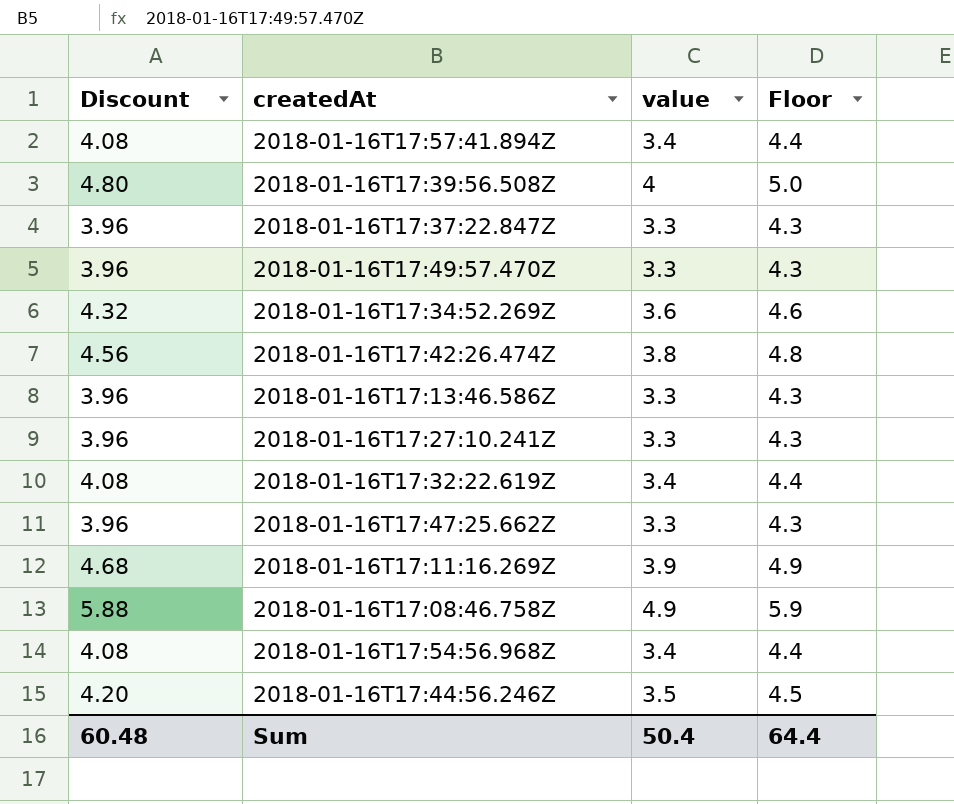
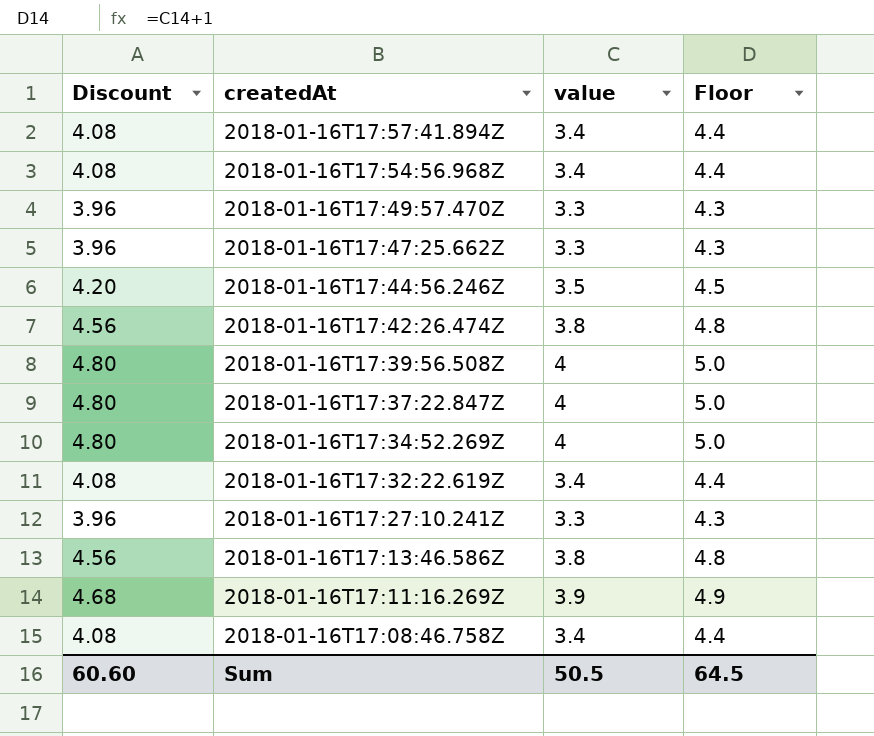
row order: none -> createdAt descending
2018-01-16T17:37:22.847Z | Discount: 3.96 -> 4.80
2018-01-16T17:37:22.847Z | value: 3.3 -> 4
2018-01-16T17:37:22.847Z | Floor: 4.3 -> 5.0
2018-01-16T17:34:52.269Z | Discount: 4.32 -> 4.80
2018-01-16T17:34:52.269Z | value: 3.6 -> 4
2018-01-16T17:34:52.269Z | Floor: 4.6 -> 5.0
2018-01-16T17:13:46.586Z | Discount: 3.96 -> 4.56
2018-01-16T17:13:46.586Z | value: 3.3 -> 3.8
2018-01-16T17:13:46.586Z | Floor: 4.3 -> 4.8
2018-01-16T17:08:46.758Z | Discount: 5.88 -> 4.08
2018-01-16T17:08:46.758Z | value: 4.9 -> 3.4
2018-01-16T17:08:46.758Z | Floor: 5.9 -> 4.4
Sum | Discount: 60.48 -> 60.60
Sum | value: 50.4 -> 50.5
Sum | Floor: 64.4 -> 64.5

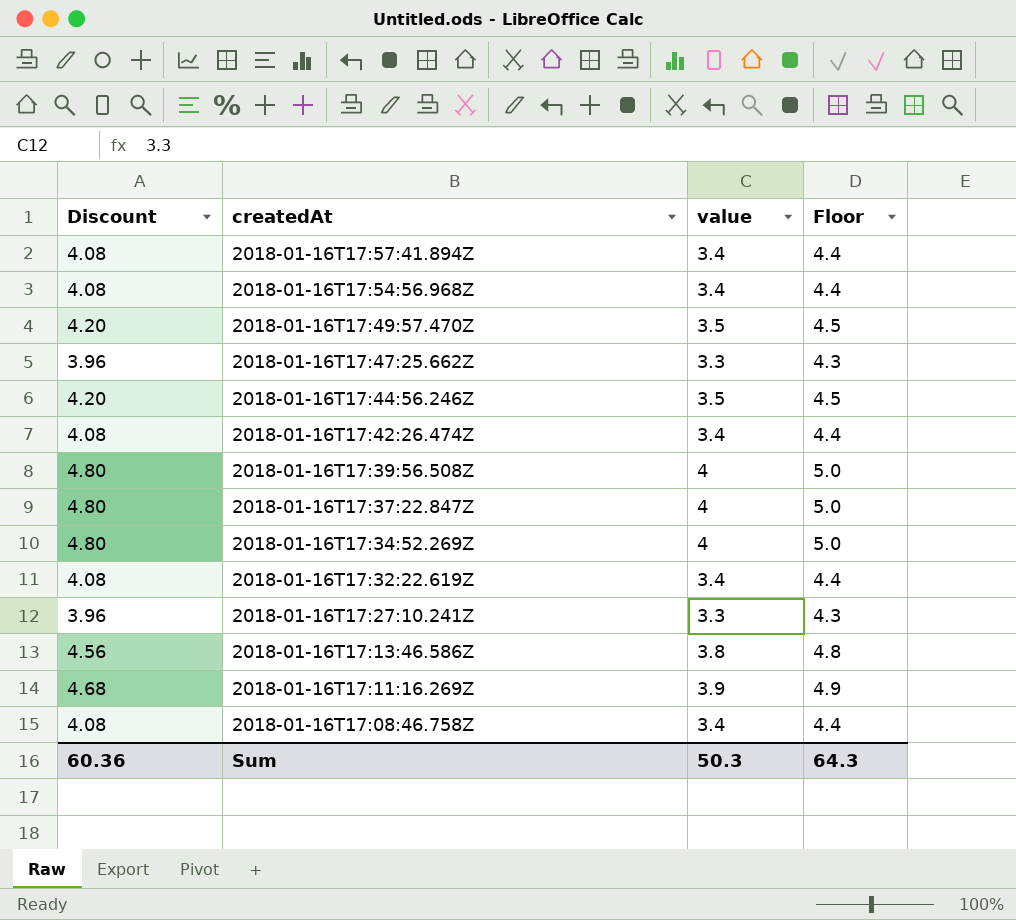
2018-01-16T17:49:57.470Z | Discount: 3.96 -> 4.20
2018-01-16T17:49:57.470Z | value: 3.3 -> 3.5
2018-01-16T17:49:57.470Z | Floor: 4.3 -> 4.5
2018-01-16T17:42:26.474Z | Discount: 4.56 -> 4.08
2018-01-16T17:42:26.474Z | value: 3.8 -> 3.4
2018-01-16T17:42:26.474Z | Floor: 4.8 -> 4.4
Sum | Discount: 60.60 -> 60.36
Sum | value: 50.5 -> 50.3
Sum | Floor: 64.5 -> 64.3

